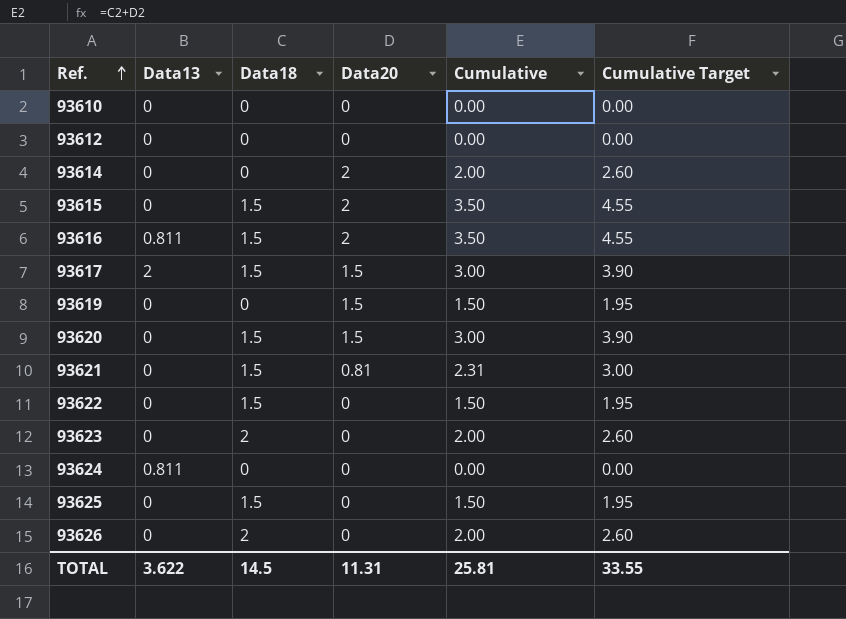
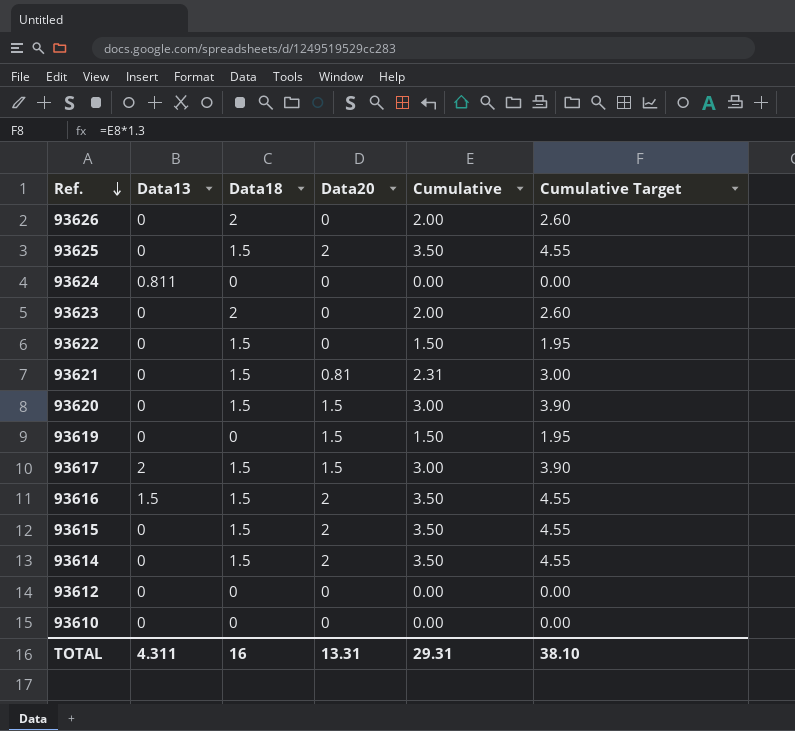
row order: Ref. ascending -> Ref. descending
93625 | Data20: 0 -> 2
93625 | Cumulative: 1.50 -> 3.50
93625 | Cumulative Target: 1.95 -> 4.55
93616 | Data13: 0.811 -> 1.5
93614 | Data18: 0 -> 1.5
93614 | Cumulative: 2.00 -> 3.50
93614 | Cumulative Target: 2.60 -> 4.55
TOTAL | Data13: 3.622 -> 4.311
TOTAL | Data18: 14.5 -> 16
TOTAL | Data20: 11.31 -> 13.31
TOTAL | Cumulative: 25.81 -> 29.31
TOTAL | Cumulative Target: 33.55 -> 38.10

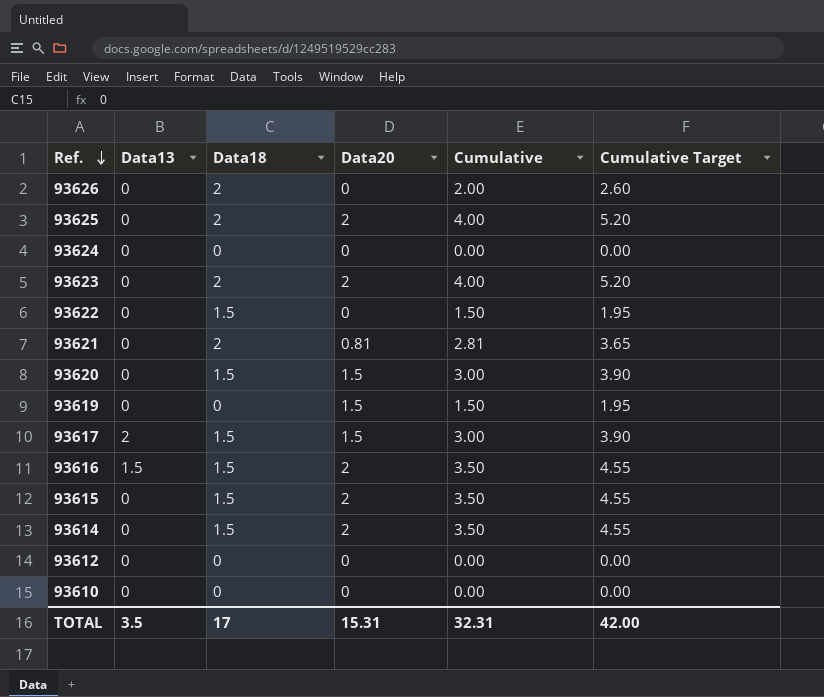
93625 | Data18: 1.5 -> 2
93625 | Cumulative: 3.50 -> 4.00
93625 | Cumulative Target: 4.55 -> 5.20
93624 | Data13: 0.811 -> 0
93623 | Data20: 0 -> 2
93623 | Cumulative: 2.00 -> 4.00
93623 | Cumulative Target: 2.60 -> 5.20
93621 | Data18: 1.5 -> 2
93621 | Cumulative: 2.31 -> 2.81
93621 | Cumulative Target: 3.00 -> 3.65
TOTAL | Data13: 4.311 -> 3.5
TOTAL | Data18: 16 -> 17
TOTAL | Data20: 13.31 -> 15.31
TOTAL | Cumulative: 29.31 -> 32.31
TOTAL | Cumulative Target: 38.10 -> 42.00

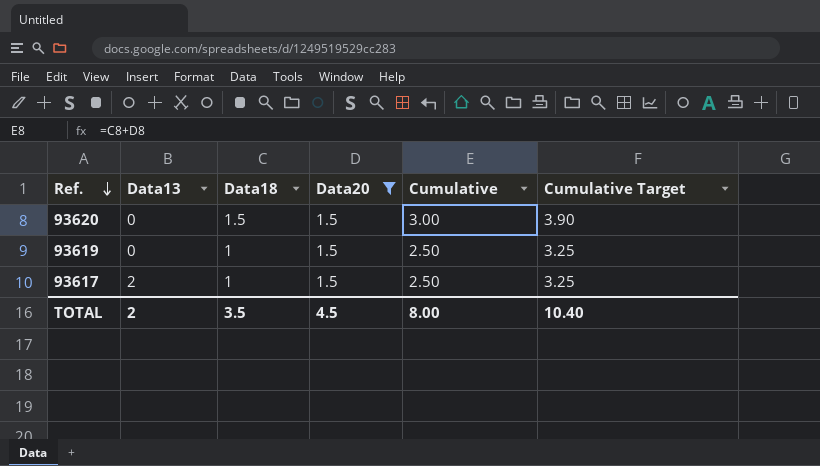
filter: none -> Data20 = 1.5
93619 | Data18: 0 -> 1
93619 | Cumulative: 1.50 -> 2.50
93619 | Cumulative Target: 1.95 -> 3.25
93617 | Data18: 1.5 -> 1
93617 | Cumulative: 3.00 -> 2.50
93617 | Cumulative Target: 3.90 -> 3.25
TOTAL | Data13: 3.5 -> 2
TOTAL | Data18: 17 -> 3.5
TOTAL | Data20: 15.31 -> 4.5
TOTAL | Cumulative: 32.31 -> 8.00
TOTAL | Cumulative Target: 42.00 -> 10.40

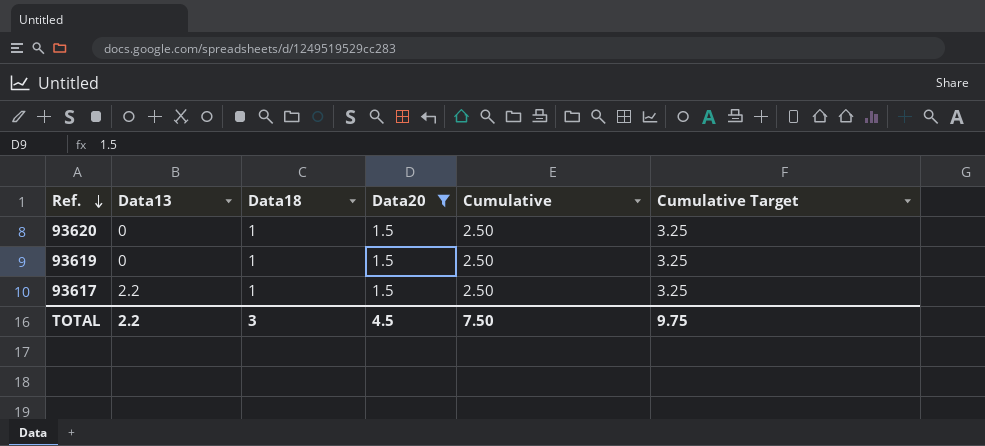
93620 | Data18: 1.5 -> 1
93620 | Cumulative: 3.00 -> 2.50
93620 | Cumulative Target: 3.90 -> 3.25
93617 | Data13: 2 -> 2.2
TOTAL | Data13: 2 -> 2.2
TOTAL | Data18: 3.5 -> 3
TOTAL | Cumulative: 8.00 -> 7.50
TOTAL | Cumulative Target: 10.40 -> 9.75

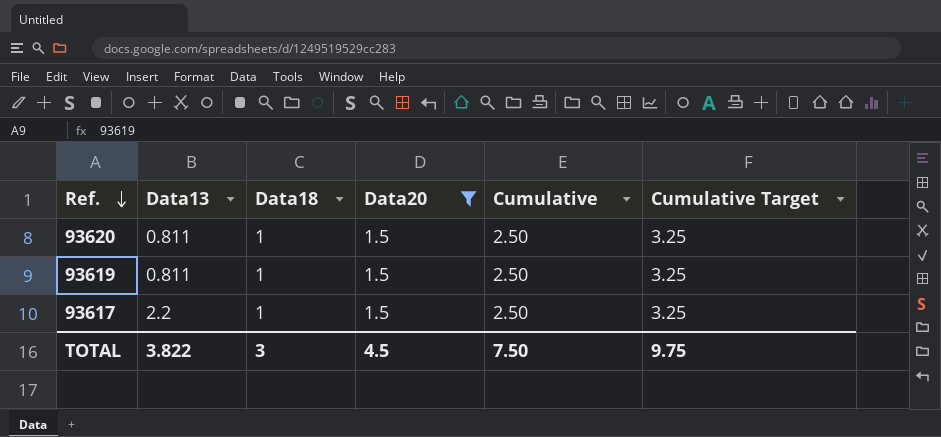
93620 | Data13: 0 -> 0.811
93619 | Data13: 0 -> 0.811
TOTAL | Data13: 2.2 -> 3.822

